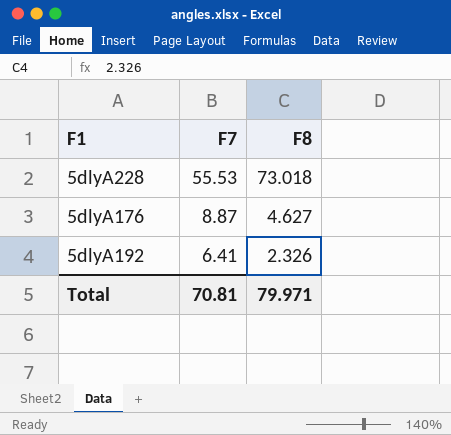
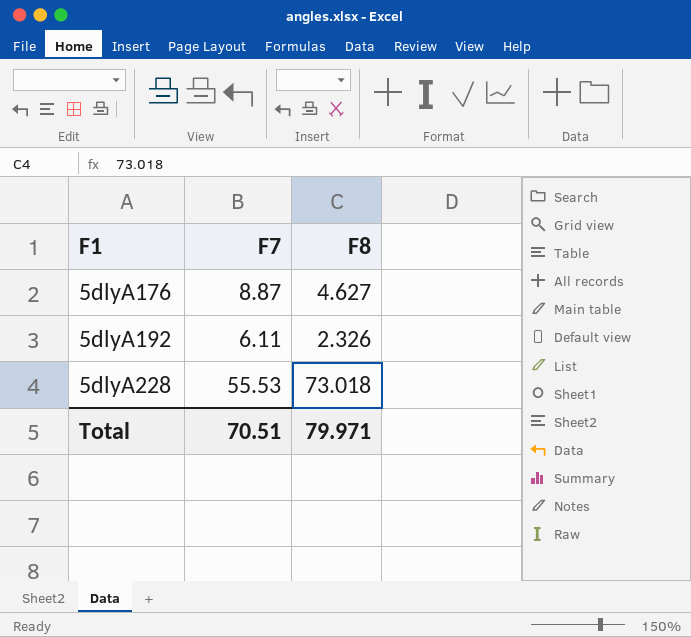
row order: F7 descending -> F1 ascending
5dlyA192 | F7: 6.41 -> 6.11
Total | F7: 70.81 -> 70.51

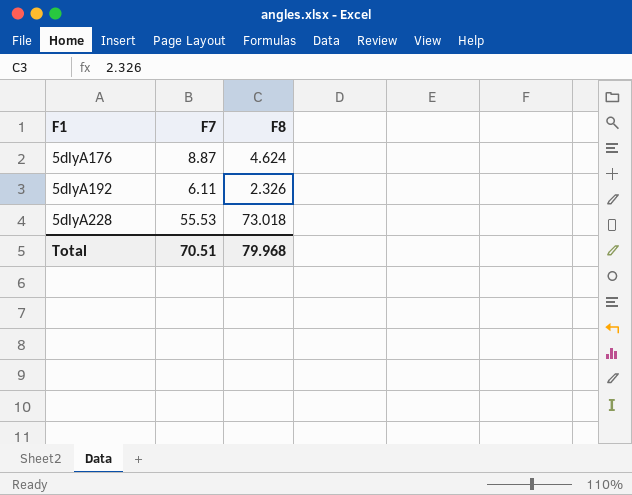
5dlyA176 | F8: 4.627 -> 4.624
Total | F8: 79.971 -> 79.968

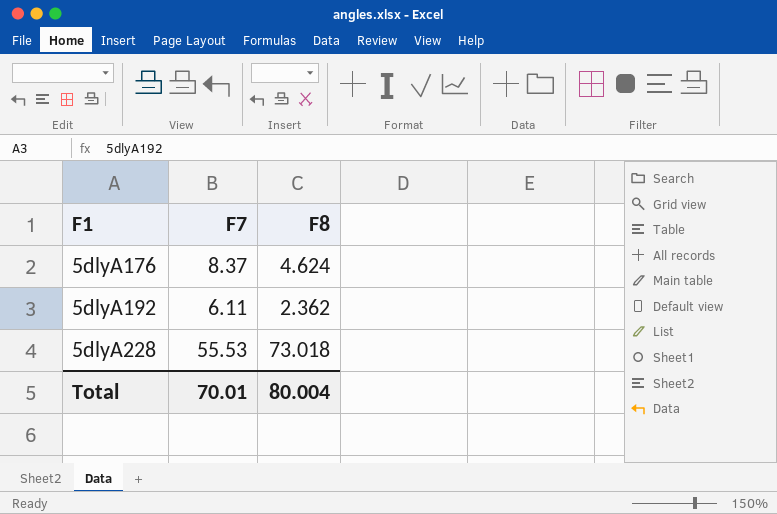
5dlyA176 | F7: 8.87 -> 8.37
5dlyA192 | F8: 2.326 -> 2.362
Total | F7: 70.51 -> 70.01
Total | F8: 79.968 -> 80.004

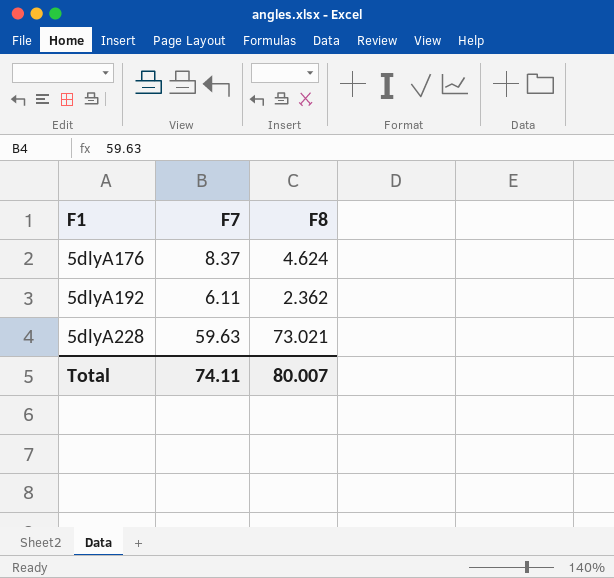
5dlyA228 | F7: 55.53 -> 59.63
5dlyA228 | F8: 73.018 -> 73.021
Total | F7: 70.01 -> 74.11
Total | F8: 80.004 -> 80.007

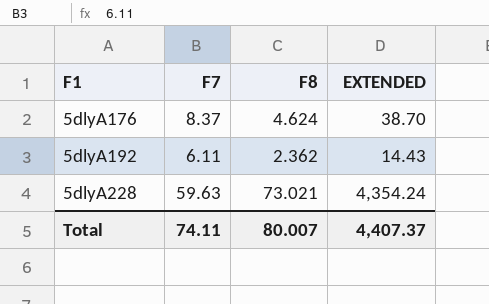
column EXTENDED | formula: none -> [F7] * [F8]

